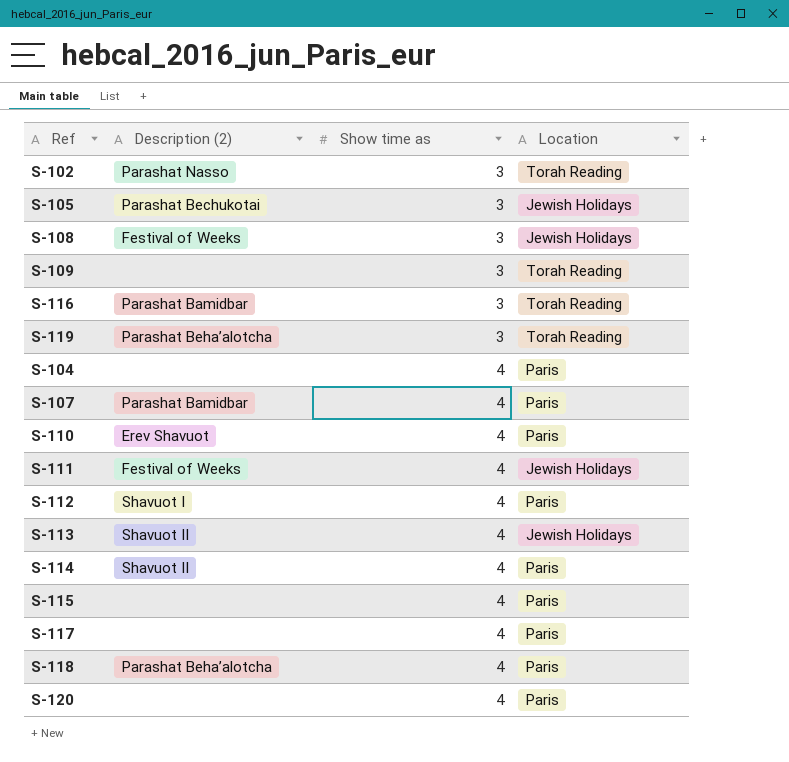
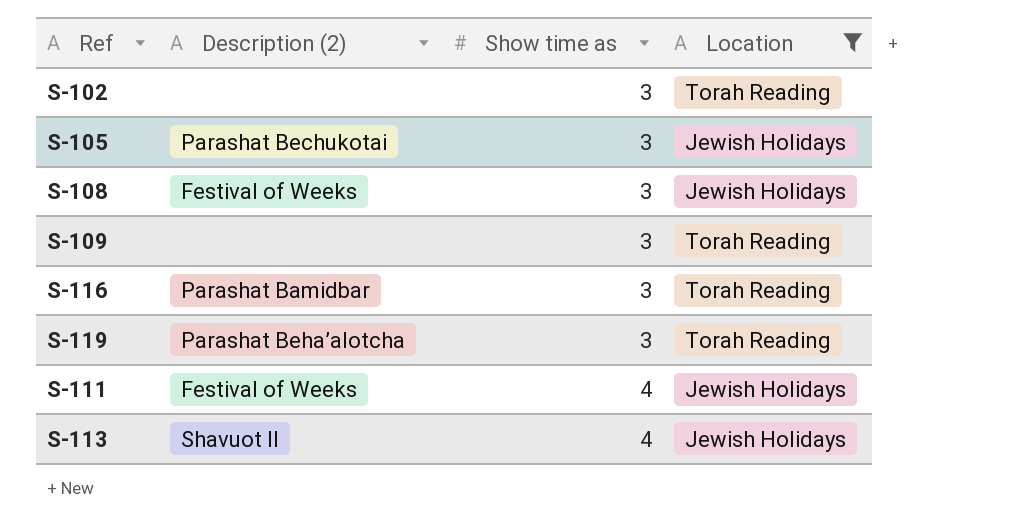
filter: none -> Location != Paris
S-102 | Description (2): Parashat Nasso -> none

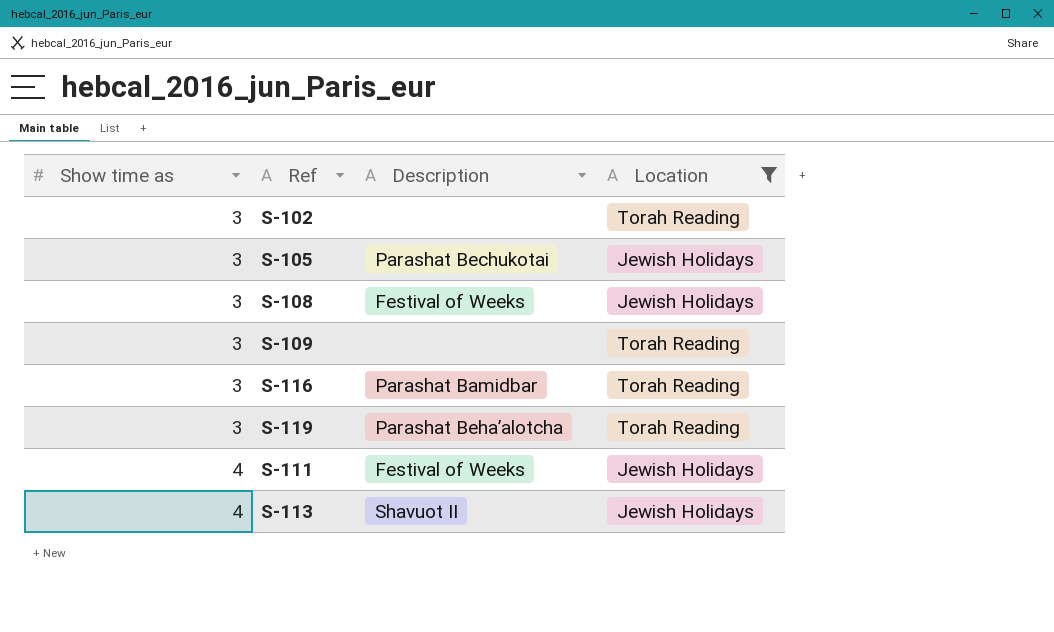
column Show time as | position: 3 -> 1
column name: Description (2) -> Description

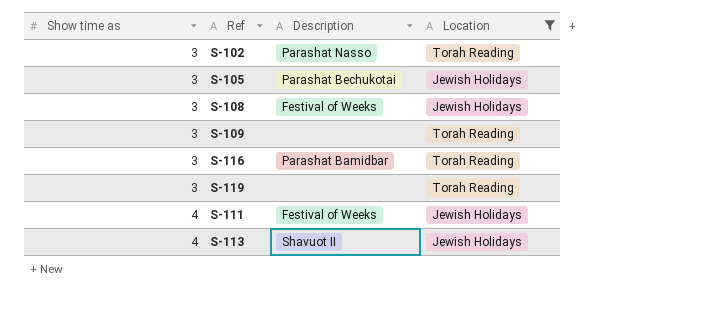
S-102 | Description: none -> Parashat Nasso
S-119 | Description: Parashat Beha’alotcha -> none

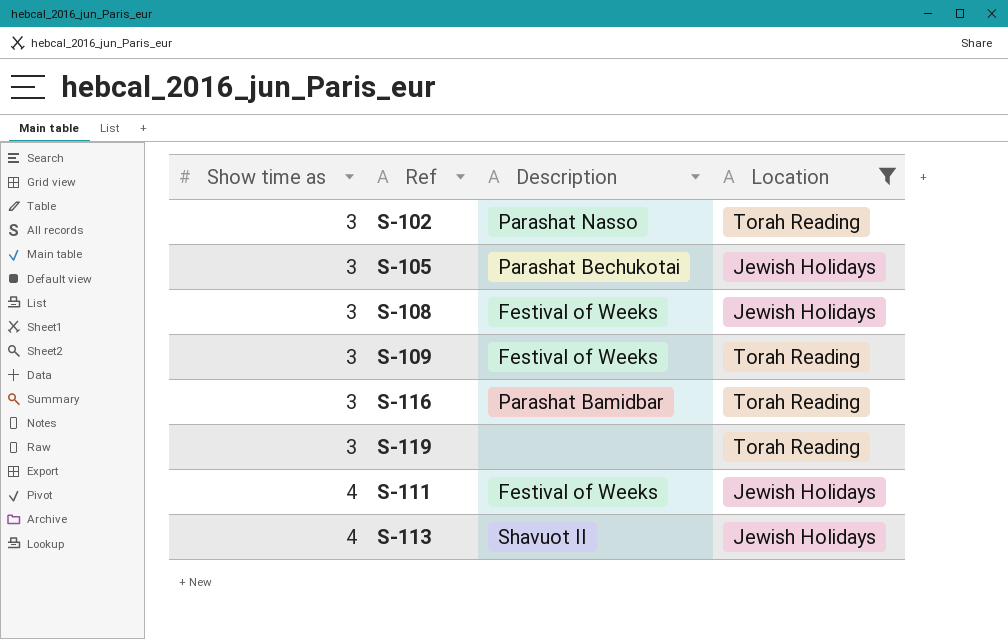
S-109 | Description: none -> Festival of Weeks

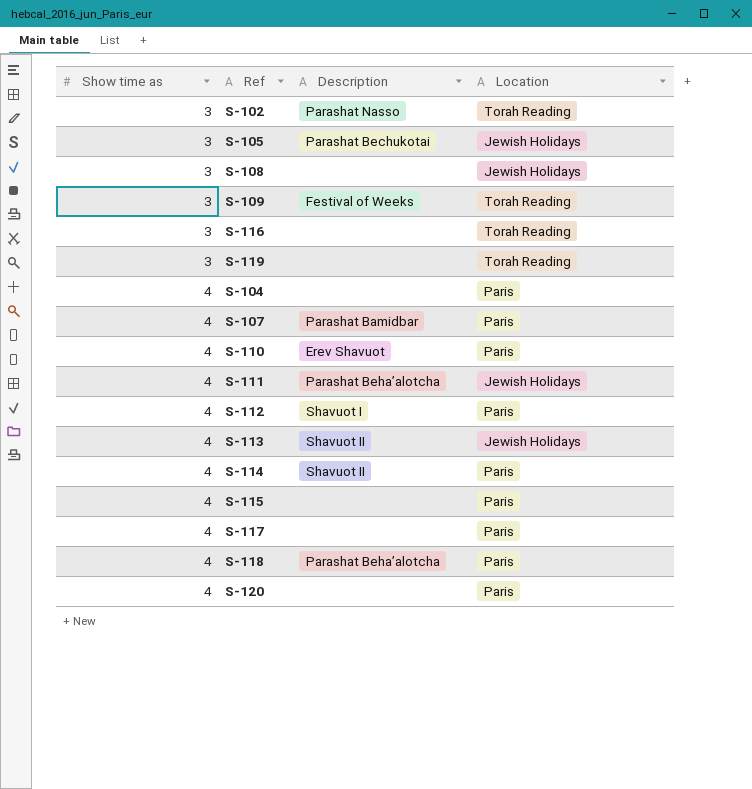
filter: Location != Paris -> none
S-108 | Description: Festival of Weeks -> none
S-116 | Description: Parashat Bamidbar -> none
S-111 | Description: Festival of Weeks -> Parashat Beha’alotcha

